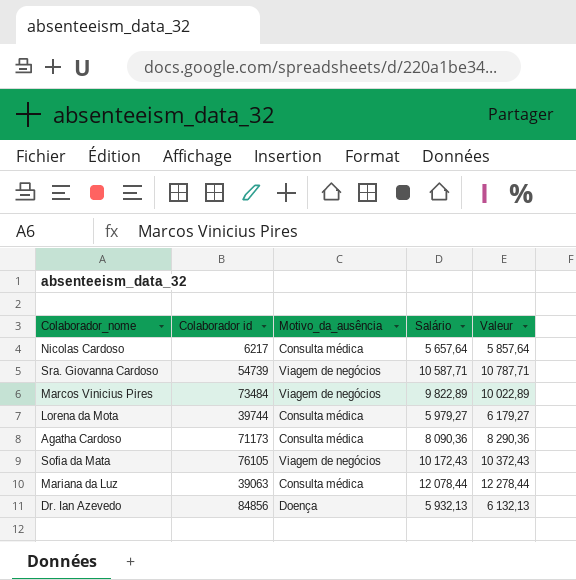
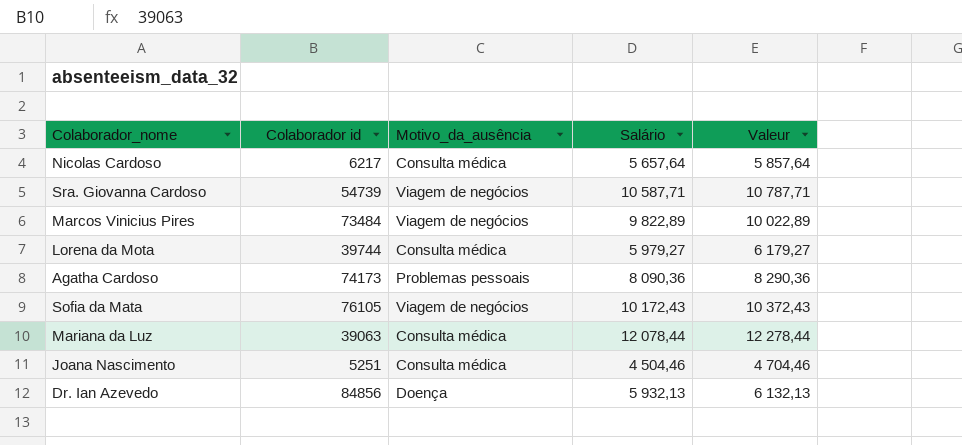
Agatha Cardoso | Colaborador id: 71173 -> 74173
Agatha Cardoso | Motivo_da_ausência: Consulta médica -> Problemas pessoais
row Joana Nascimento: none -> 5251 | Consulta médica | 4 504,46 | 4 704,46

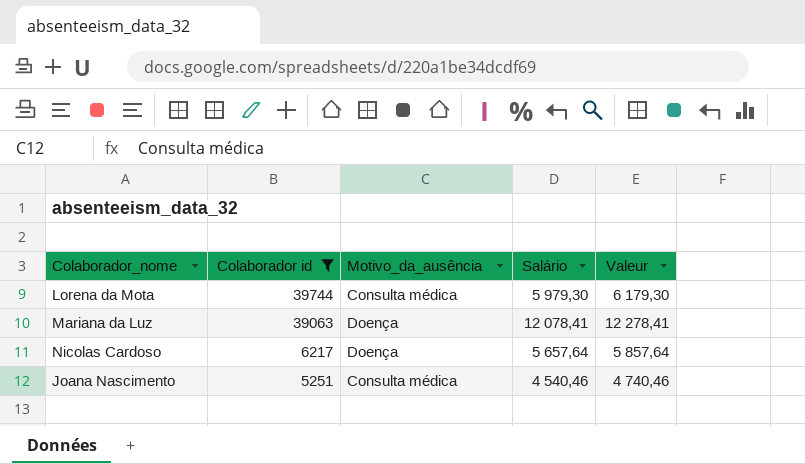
filter: none -> Colaborador id <= 39744
row order: none -> Colaborador id descending
Lorena da Mota | Salário: 5 979,27 -> 5 979,30
Lorena da Mota | Valeur: 6 179,27 -> 6 179,30
Mariana da Luz | Motivo_da_ausência: Consulta médica -> Doença
Mariana da Luz | Salário: 12 078,44 -> 12 078,41
Mariana da Luz | Valeur: 12 278,44 -> 12 278,41
Nicolas Cardoso | Motivo_da_ausência: Consulta médica -> Doença
Joana Nascimento | Salário: 4 504,46 -> 4 540,46
Joana Nascimento | Valeur: 4 704,46 -> 4 740,46

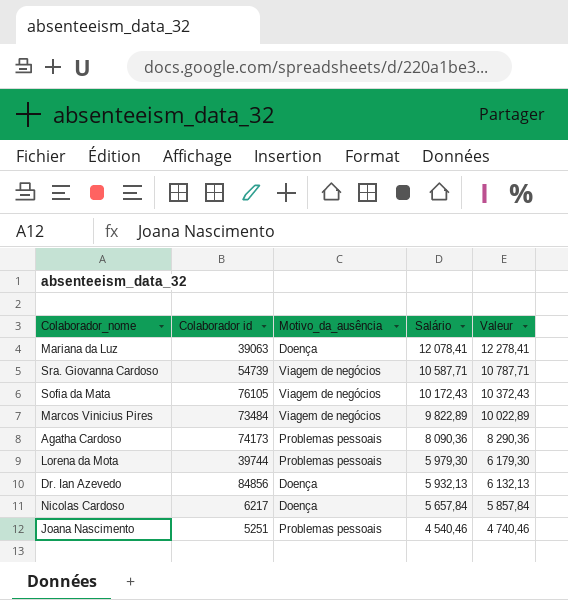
filter: Colaborador id <= 39744 -> none
row order: Colaborador id descending -> Salário descending
Lorena da Mota | Motivo_da_ausência: Consulta médica -> Problemas pessoais
Nicolas Cardoso | Salário: 5 657,64 -> 5 657,84
Nicolas Cardoso | Valeur: 5 857,64 -> 5 857,84
Joana Nascimento | Motivo_da_ausência: Consulta médica -> Problemas pessoais

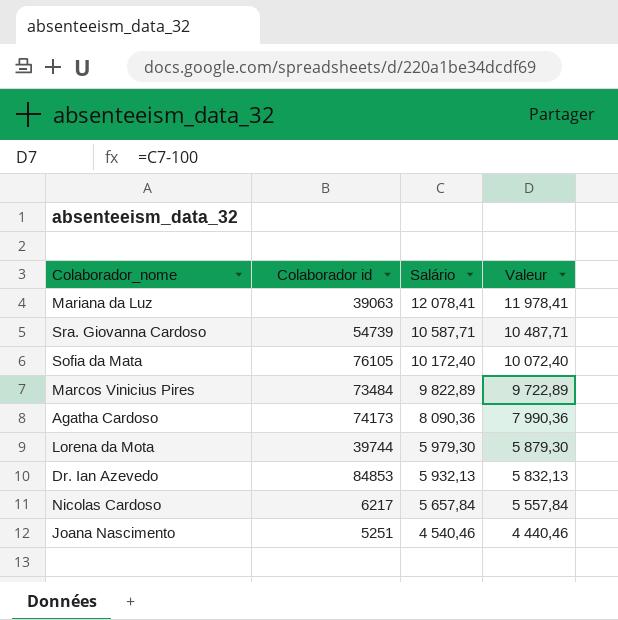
column Motivo_da_ausência | position: 3 -> none
column Valeur | formula: [Salário] + 200 -> [Salário] - 100
Sofia da Mata | Salário: 10 172,43 -> 10 172,40
Dr. Ian Azevedo | Colaborador id: 84856 -> 84853

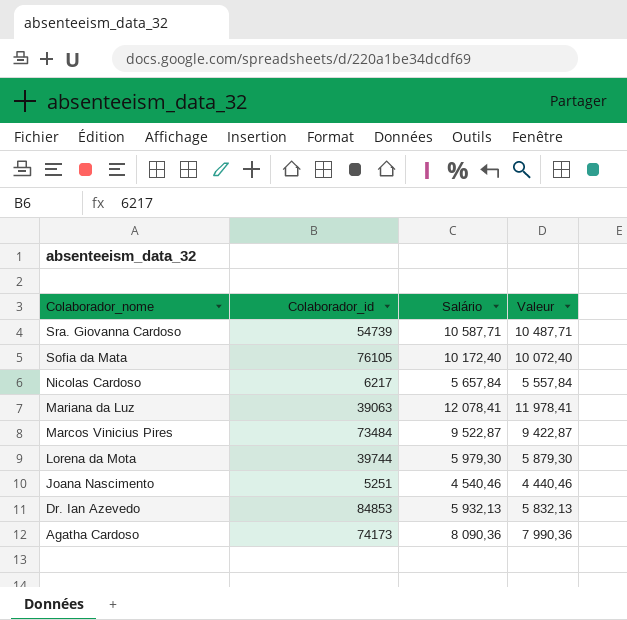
row order: Salário descending -> Colaborador_nome descending
column name: Colaborador id -> Colaborador_id
Marcos Vinicius Pires | Salário: 9 822,89 -> 9 522,87
Marcos Vinicius Pires | Valeur: 9 722,89 -> 9 422,87

